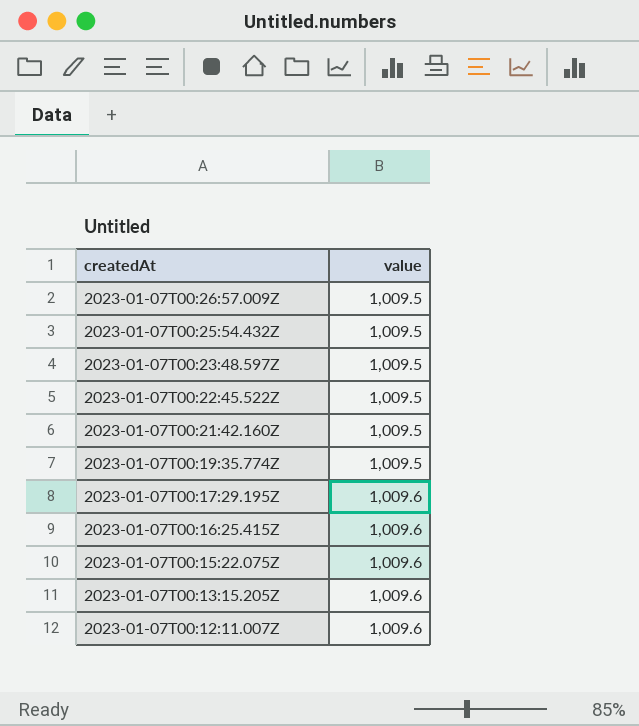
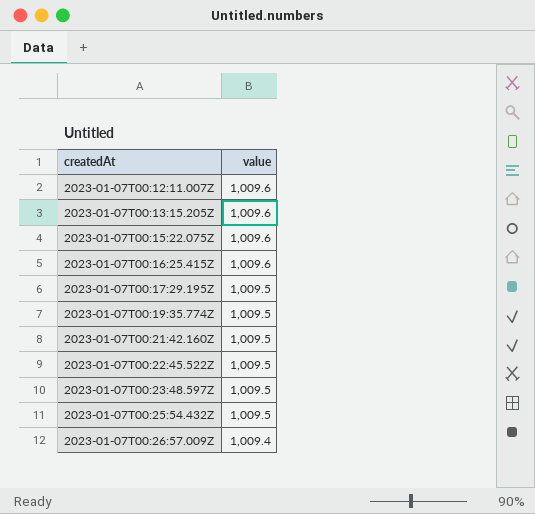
row order: createdAt descending -> createdAt ascending
2023-01-07T00:17:29.195Z | value: 1,009.6 -> 1,009.5
2023-01-07T00:26:57.009Z | value: 1,009.5 -> 1,009.4

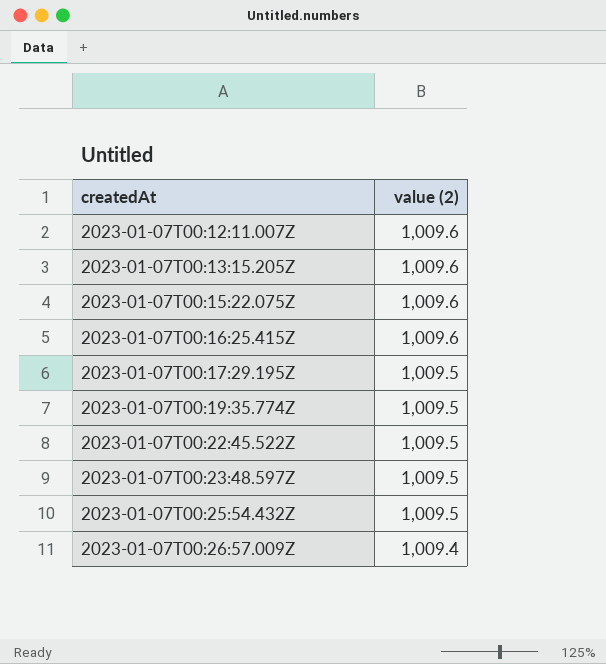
column name: value -> value (2)
row 2023-01-07T00:21:42.160Z: 1,009.5 -> none

